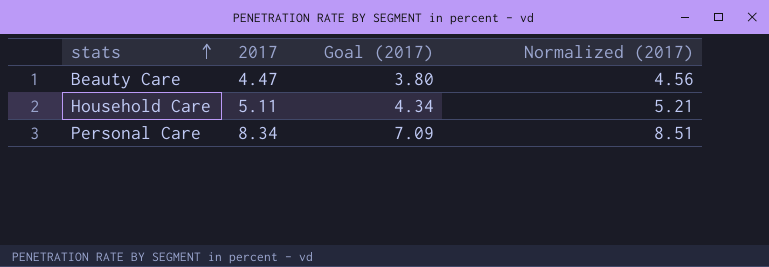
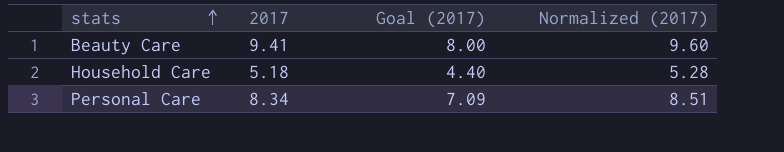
Beauty Care | 2017: 4.47 -> 9.41
Beauty Care | Goal (2017): 3.80 -> 8.00
Beauty Care | Normalized (2017): 4.56 -> 9.60
Household Care | 2017: 5.11 -> 5.18
Household Care | Goal (2017): 4.34 -> 4.40
Household Care | Normalized (2017): 5.21 -> 5.28

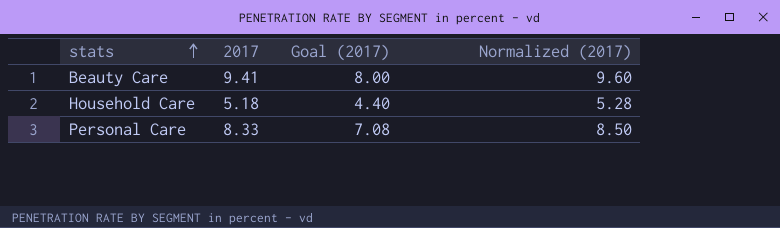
Personal Care | 2017: 8.34 -> 8.33
Personal Care | Goal (2017): 7.09 -> 7.08
Personal Care | Normalized (2017): 8.51 -> 8.50

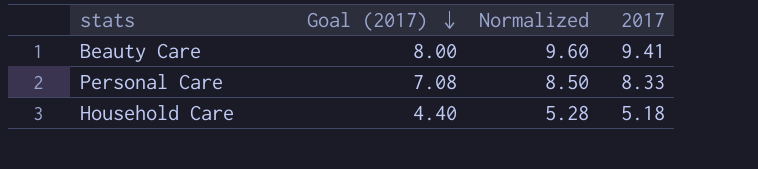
row order: stats ascending -> Goal (2017) descending
column name: Normalized (2017) -> Normalized
column 2017 | position: 2 -> 4

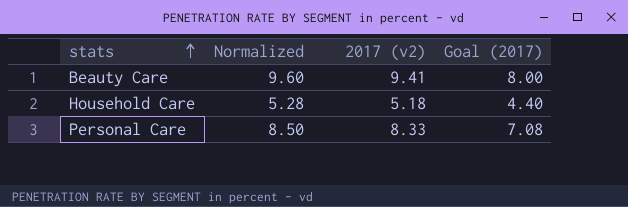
row order: Goal (2017) descending -> stats ascending
column name: 2017 -> 2017 (v2)
column Goal (2017) | position: 2 -> 4

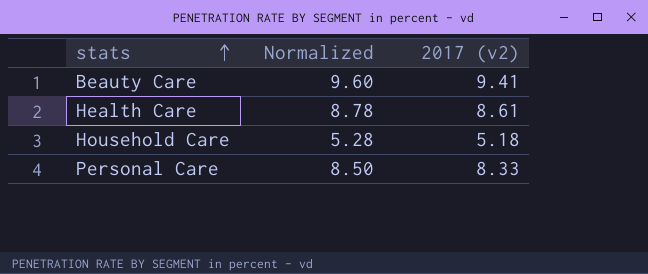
column Goal (2017) | formula: [2017 (v2)] * 0.85 -> none
row Health Care: none -> 8.78 | 8.61

